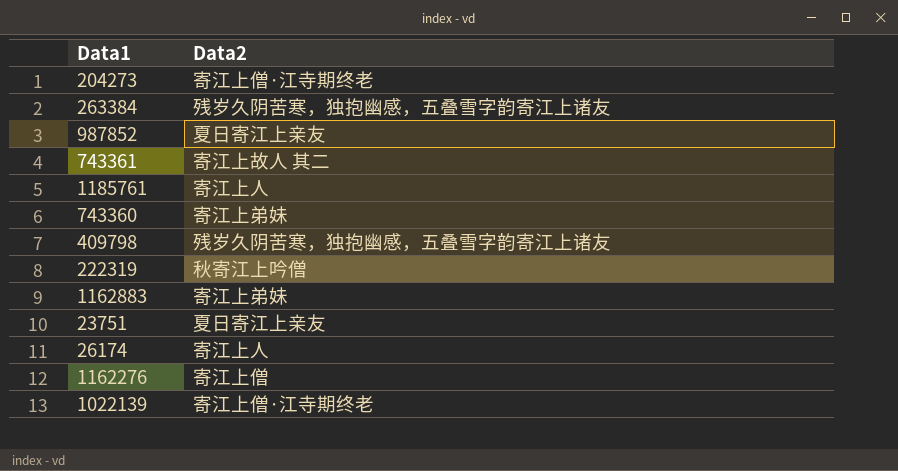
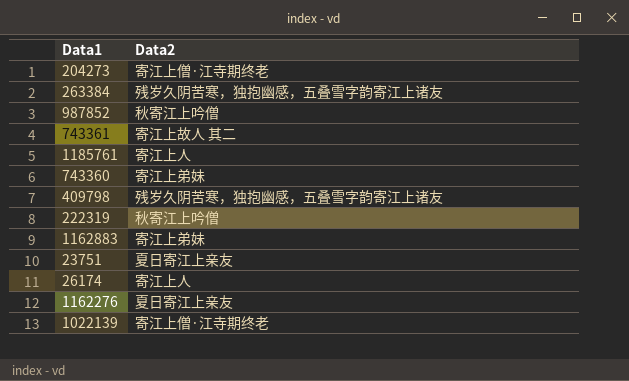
987852 | Data2: 夏日寄江上亲友 -> 秋寄江上吟僧
1162276 | Data2: 寄江上僧 -> 夏日寄江上亲友

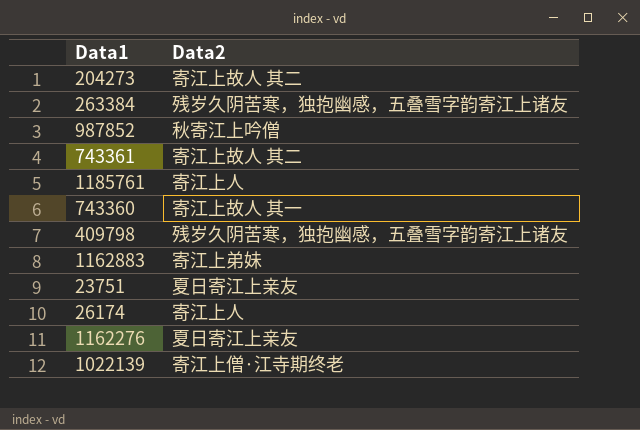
row 222319: 秋寄江上吟僧 -> none
204273 | Data2: 寄江上僧·江寺期终老 -> 寄江上故人 其二
743360 | Data2: 寄江上弟妹 -> 寄江上故人 其一

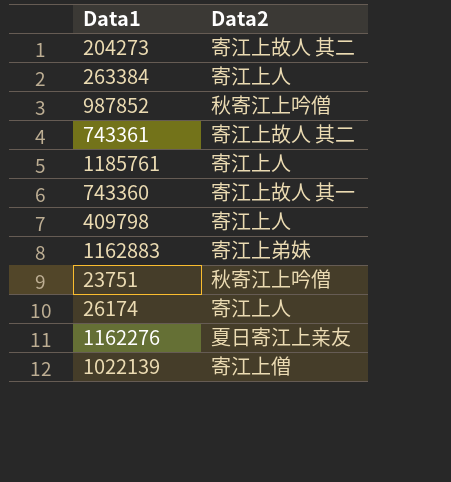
263384 | Data2: 残岁久阴苦寒，独抱幽感，五叠雪字韵寄江上诸友 -> 寄江上人
409798 | Data2: 残岁久阴苦寒，独抱幽感，五叠雪字韵寄江上诸友 -> 寄江上人
23751 | Data2: 夏日寄江上亲友 -> 秋寄江上吟僧
1022139 | Data2: 寄江上僧·江寺期终老 -> 寄江上僧

